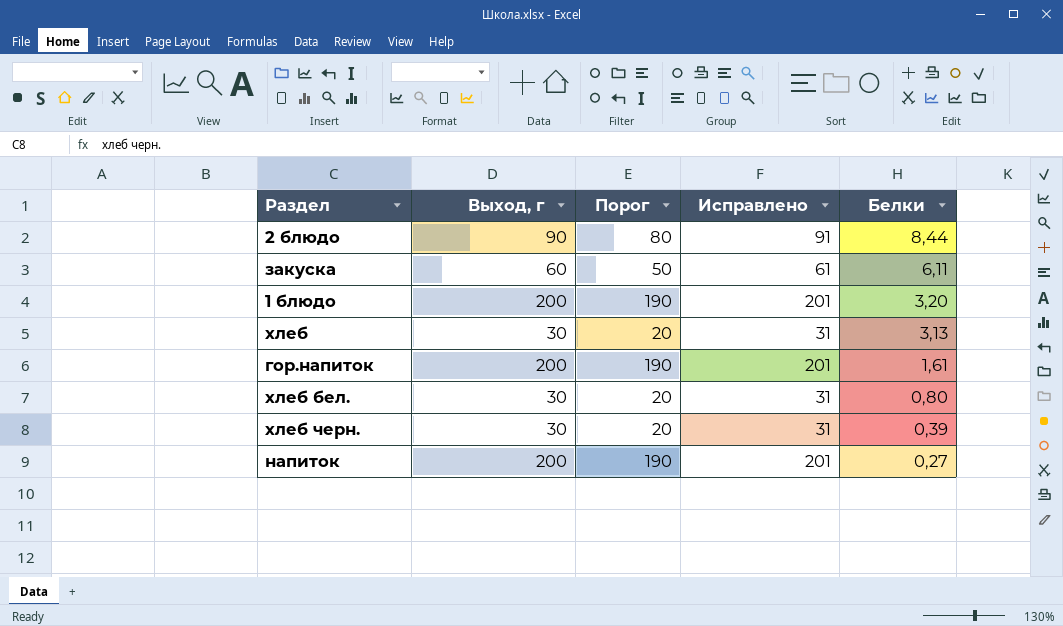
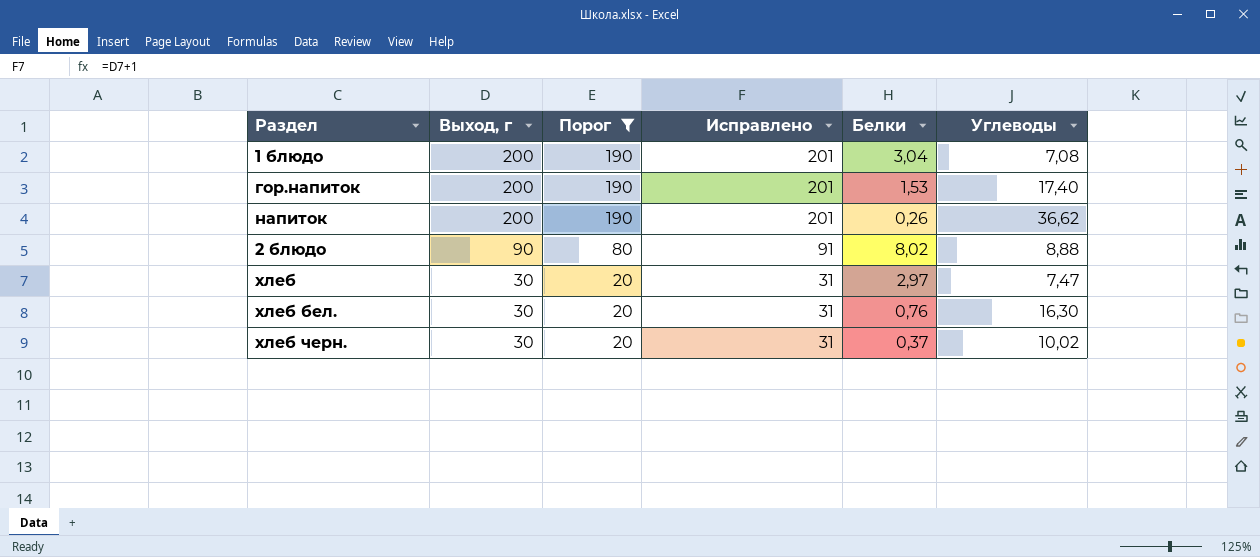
filter: none -> Порог != 50
row order: Белки descending -> Выход, г descending
column Углеводы | position: none -> 6
1 блюдо | Белки: 3,20 -> 3,04
гор.напиток | Белки: 1,61 -> 1,53
напиток | Белки: 0,27 -> 0,26
2 блюдо | Белки: 8,44 -> 8,02
хлеб | Белки: 3,13 -> 2,97
хлеб бел. | Белки: 0,80 -> 0,76
хлеб черн. | Белки: 0,39 -> 0,37

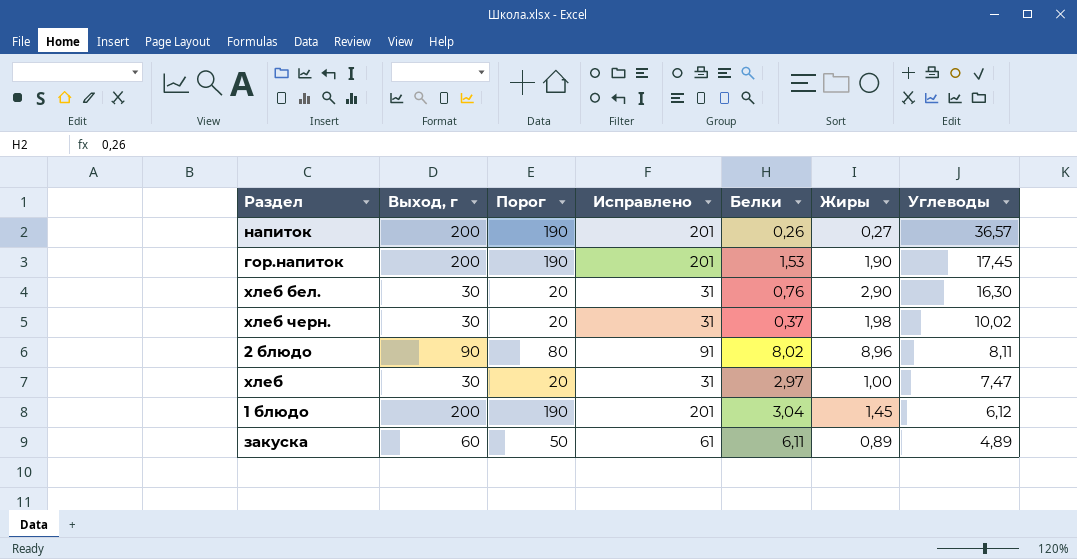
filter: Порог != 50 -> none
row order: Выход, г descending -> Углеводы descending
column Жиры | position: none -> 6
напиток | Углеводы: 36,62 -> 36,57
гор.напиток | Углеводы: 17,40 -> 17,45
2 блюдо | Углеводы: 8,88 -> 8,11
1 блюдо | Углеводы: 7,08 -> 6,12

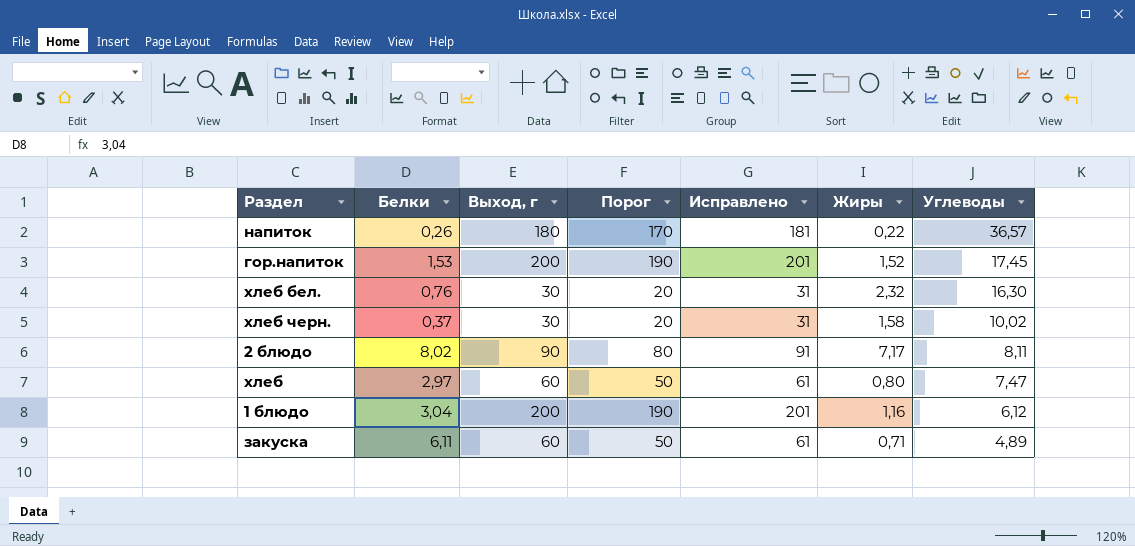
column Белки | position: 5 -> 2
напиток | Выход, г: 200 -> 180
напиток | Порог: 190 -> 170
напиток | Исправлено: 201 -> 181
напиток | Жиры: 0,27 -> 0,22
гор.напиток | Жиры: 1,90 -> 1,52
хлеб бел. | Жиры: 2,90 -> 2,32
хлеб черн. | Жиры: 1,98 -> 1,58
2 блюдо | Жиры: 8,96 -> 7,17
хлеб | Выход, г: 30 -> 60
хлеб | Порог: 20 -> 50
хлеб | Исправлено: 31 -> 61
хлеб | Жиры: 1,00 -> 0,80
1 блюдо | Жиры: 1,45 -> 1,16
закуска | Жиры: 0,89 -> 0,71

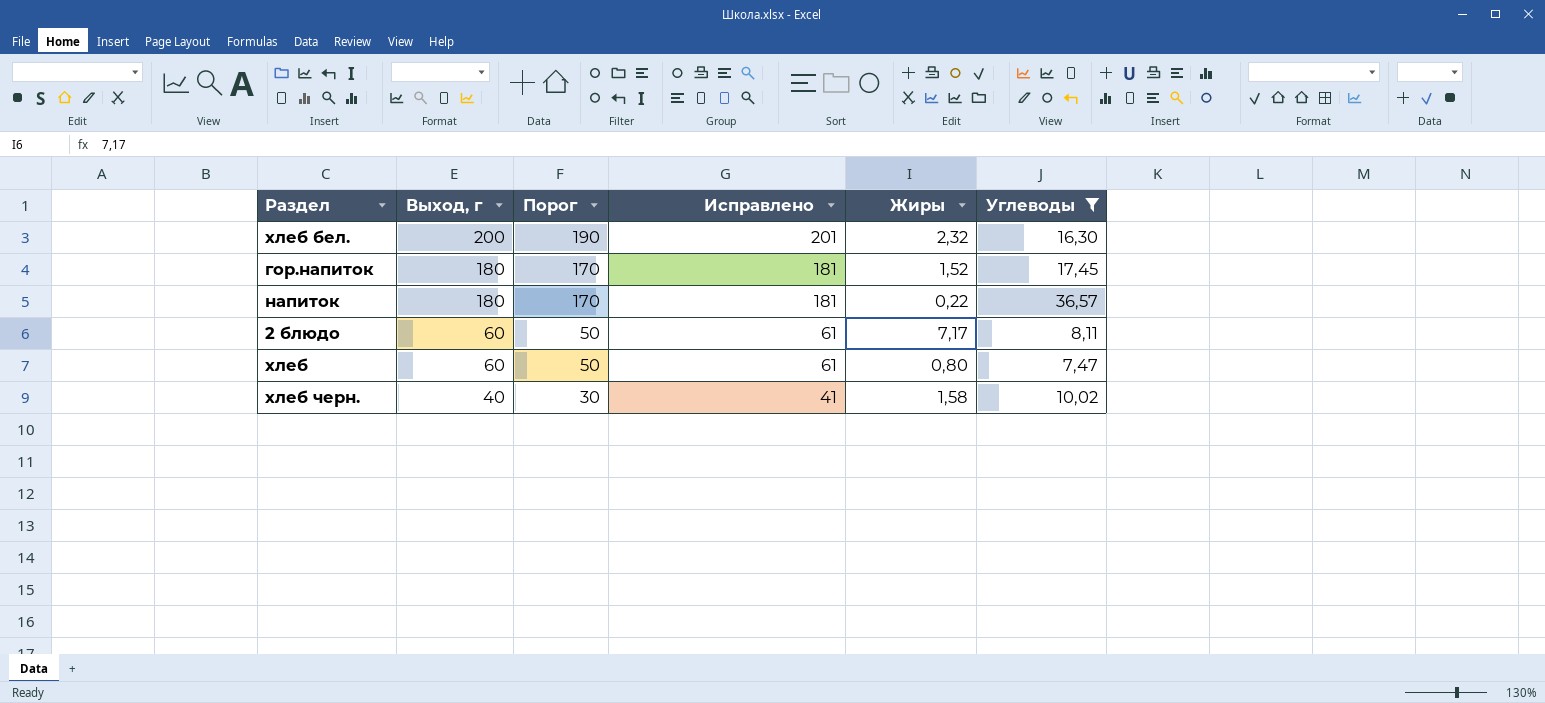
filter: none -> Углеводы >= 7,47
row order: Углеводы descending -> Выход, г descending
column Белки | position: 2 -> none
хлеб бел. | Выход, г: 30 -> 200
хлеб бел. | Порог: 20 -> 190
хлеб бел. | Исправлено: 31 -> 201
гор.напиток | Выход, г: 200 -> 180
гор.напиток | Порог: 190 -> 170
гор.напиток | Исправлено: 201 -> 181
2 блюдо | Выход, г: 90 -> 60
2 блюдо | Порог: 80 -> 50
2 блюдо | Исправлено: 91 -> 61
хлеб черн. | Выход, г: 30 -> 40
хлеб черн. | Порог: 20 -> 30
хлеб черн. | Исправлено: 31 -> 41

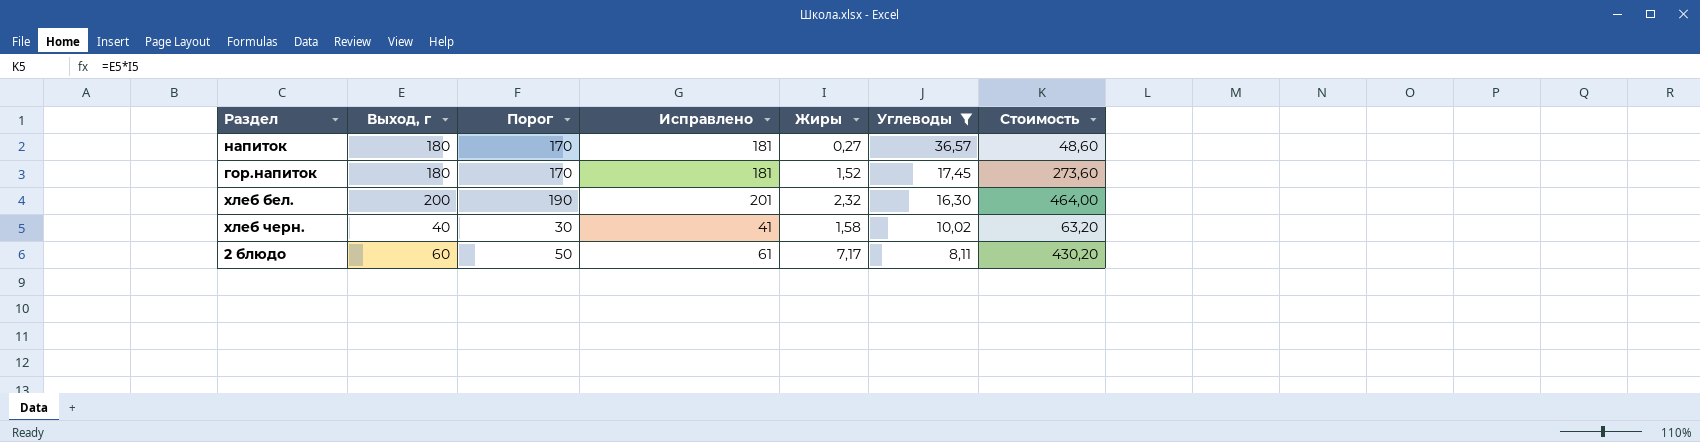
row order: Выход, г descending -> Углеводы descending
column Стоимость | formula: none -> [Выход, г] * [Жиры]
row хлеб: 60 | 50 | 61 | 0,80 | 7,47 -> none
напиток | Жиры: 0,22 -> 0,27

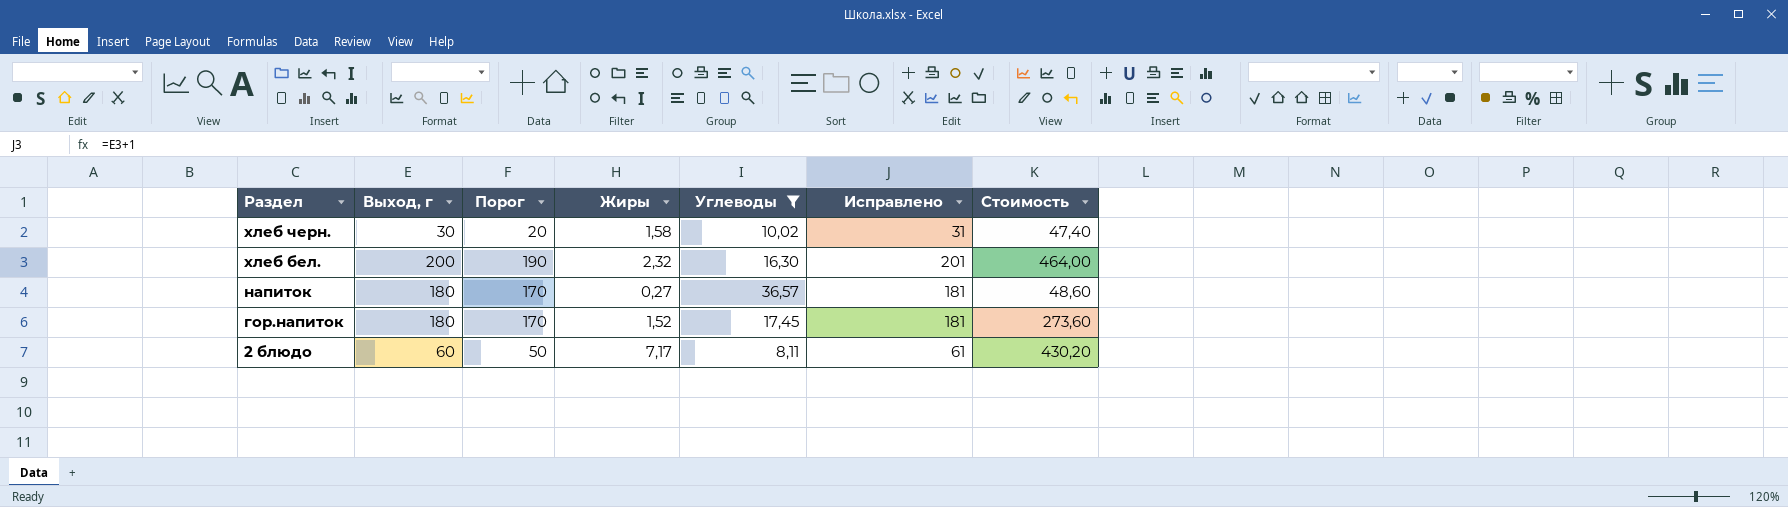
row order: Углеводы descending -> Раздел descending
column Исправлено | position: 4 -> 6
хлеб черн. | Выход, г: 40 -> 30
хлеб черн. | Порог: 30 -> 20
хлеб черн. | Исправлено: 41 -> 31
хлеб черн. | Стоимость: 63,20 -> 47,40

